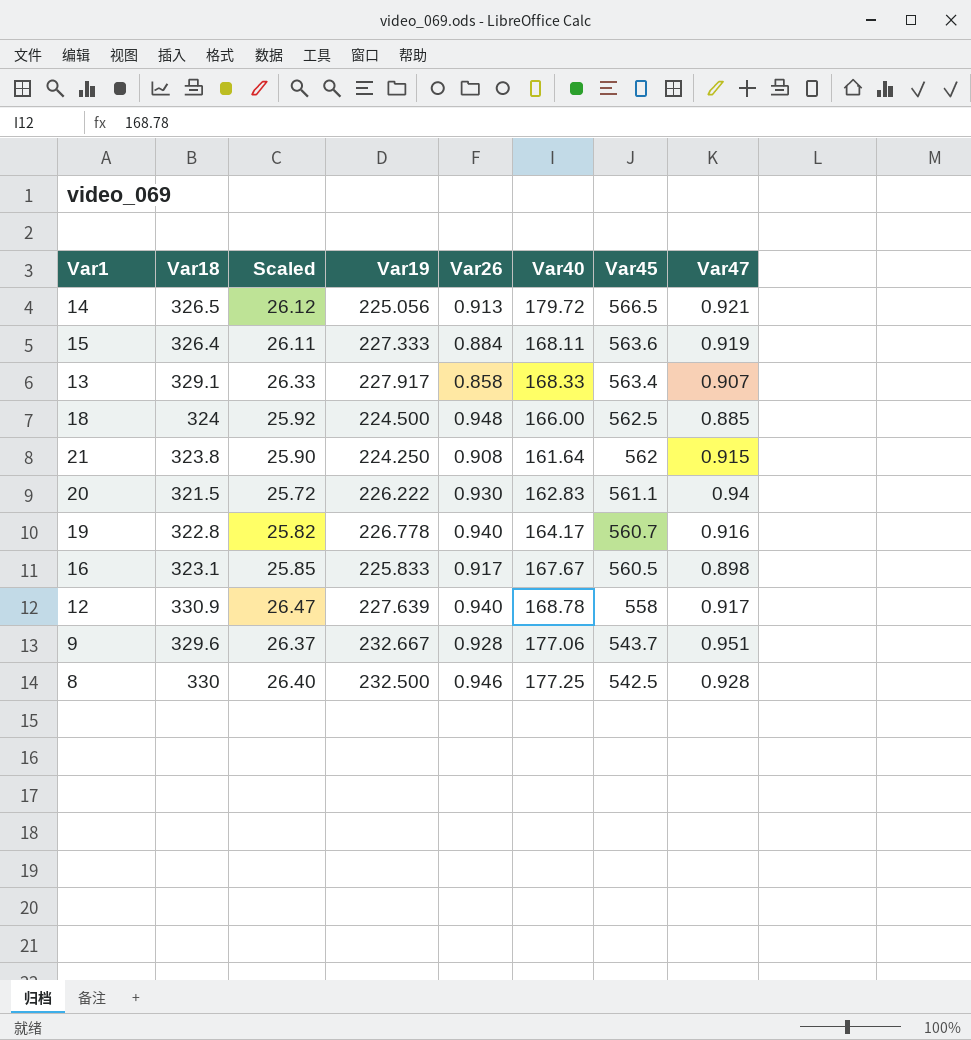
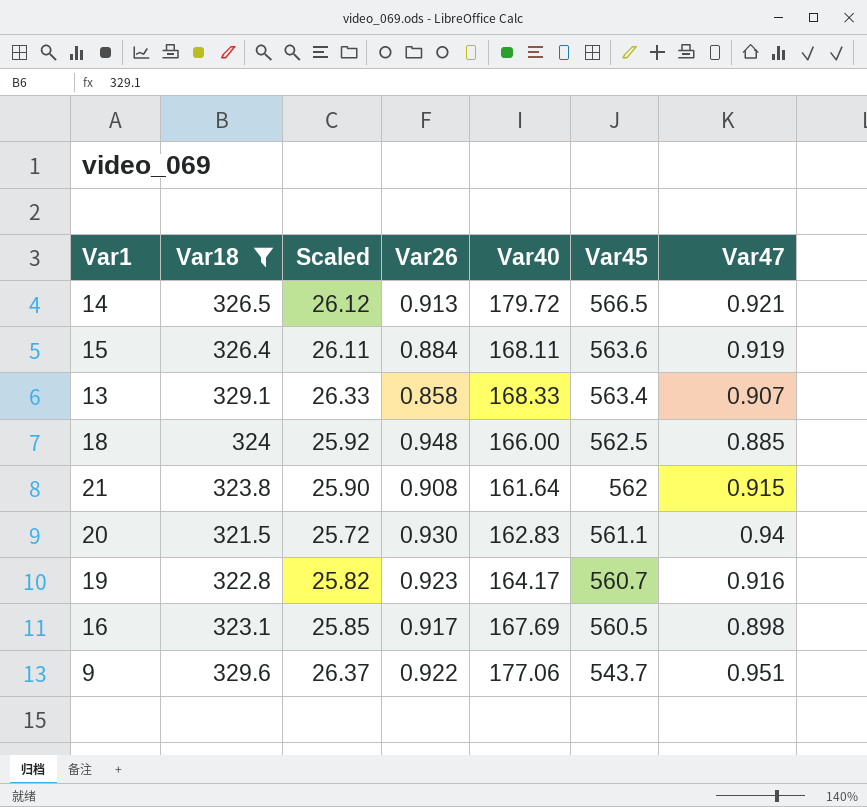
filter: none -> Var18 <= 329.6
column Var19 | position: 4 -> none
19 | Var26: 0.940 -> 0.923
16 | Var40: 167.67 -> 167.69
9 | Var26: 0.928 -> 0.922

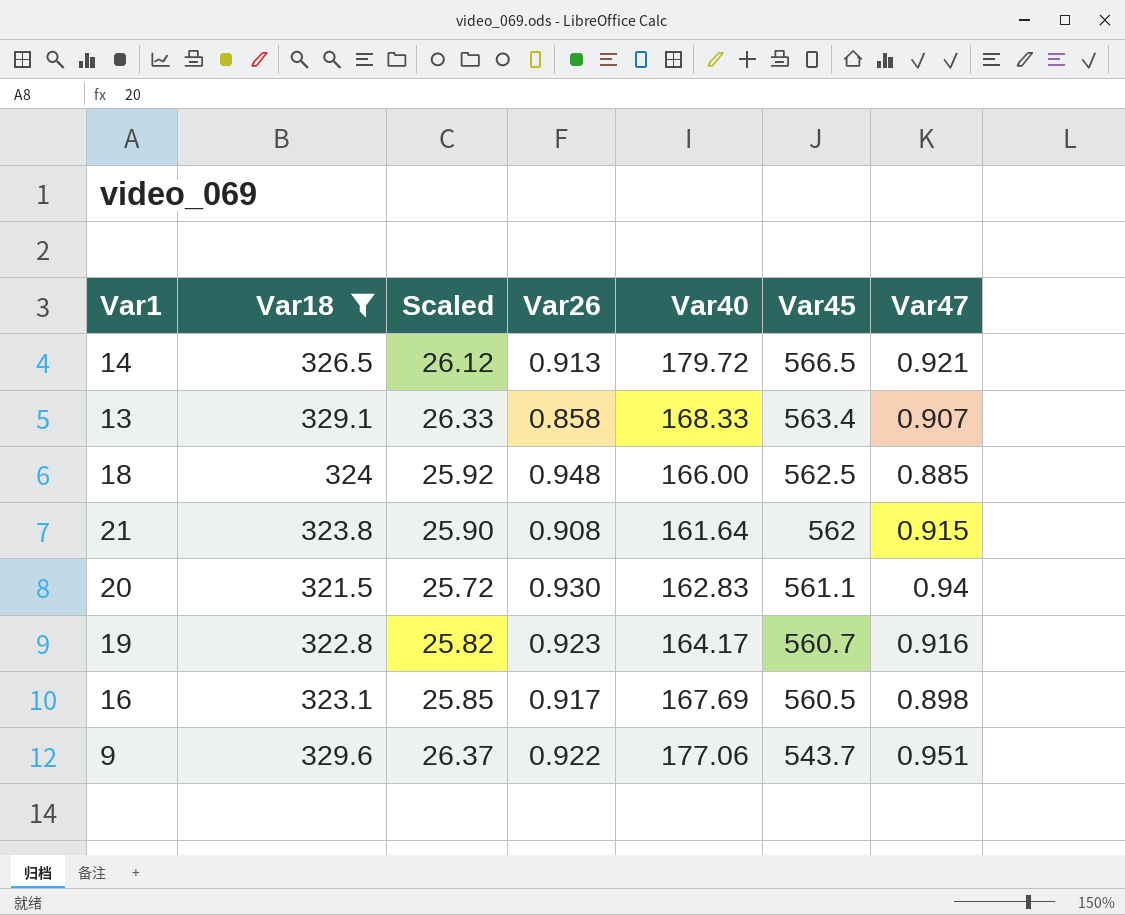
row 15: 326.4 | 26.11 | 0.884 | 168.11 | 563.6 | 0.919 -> none

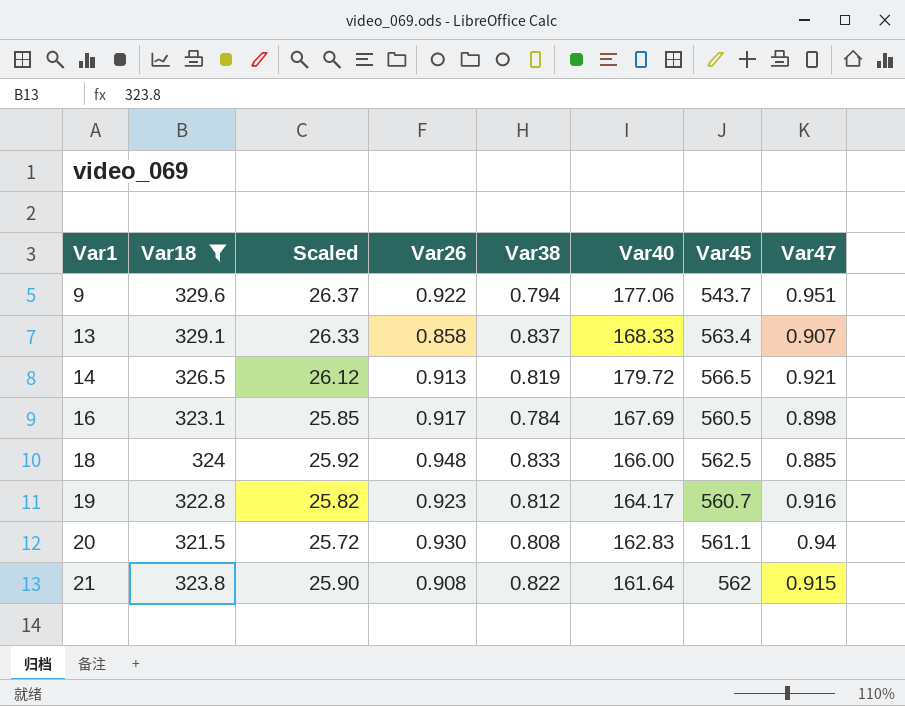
row order: Var45 descending -> Var1 ascending
column Var38 | position: none -> 5

